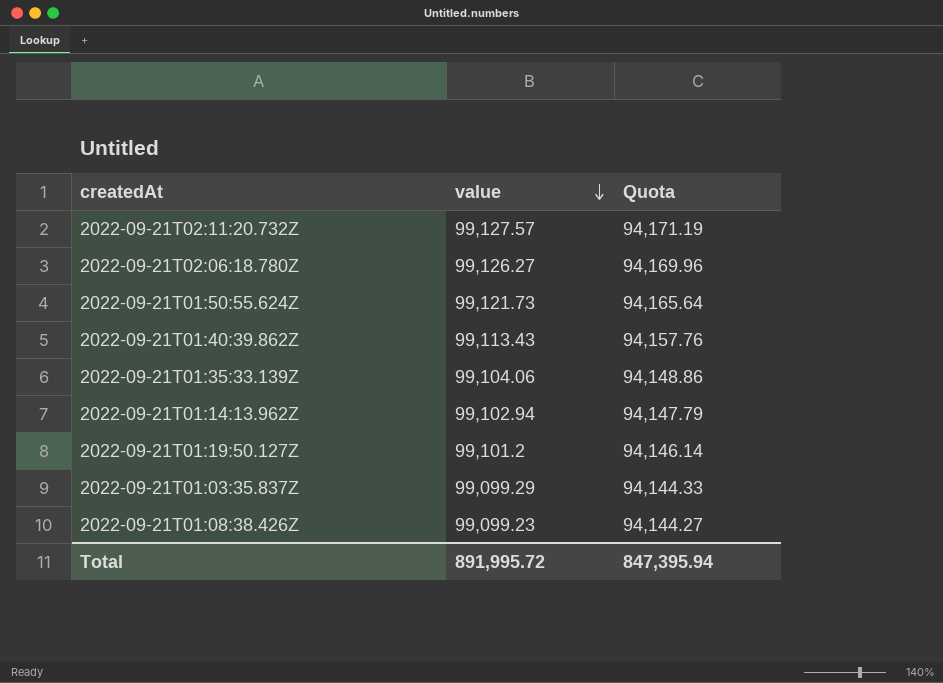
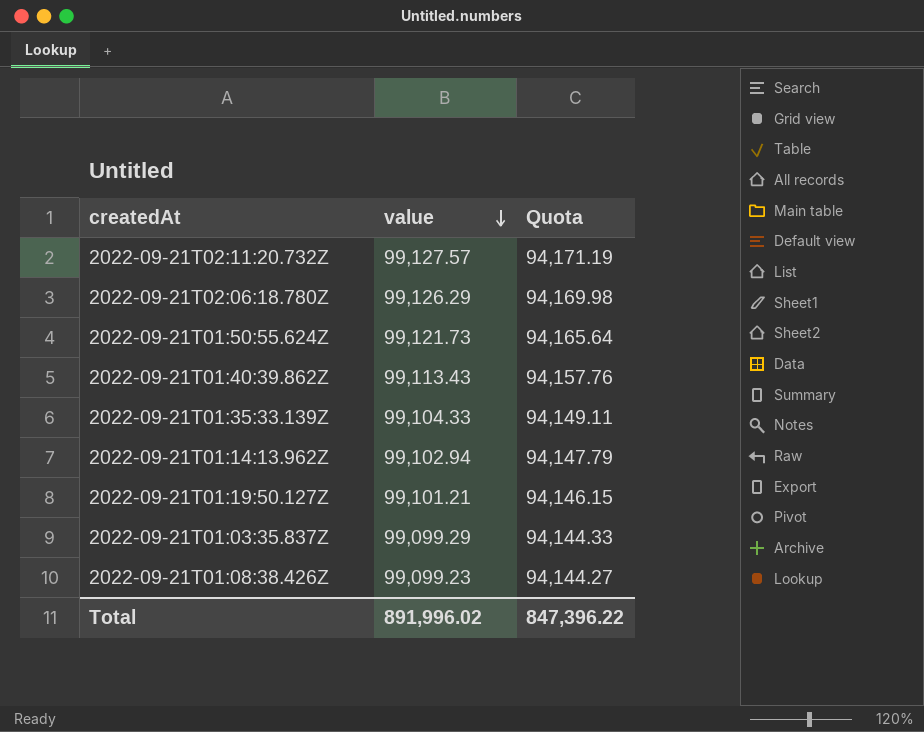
2022-09-21T02:06:18.780Z | value: 99,126.27 -> 99,126.29
2022-09-21T02:06:18.780Z | Quota: 94,169.96 -> 94,169.98
2022-09-21T01:35:33.139Z | value: 99,104.06 -> 99,104.33
2022-09-21T01:35:33.139Z | Quota: 94,148.86 -> 94,149.11
2022-09-21T01:19:50.127Z | value: 99,101.2 -> 99,101.21
2022-09-21T01:19:50.127Z | Quota: 94,146.14 -> 94,146.15
Total | value: 891,995.72 -> 891,996.02
Total | Quota: 847,395.94 -> 847,396.22

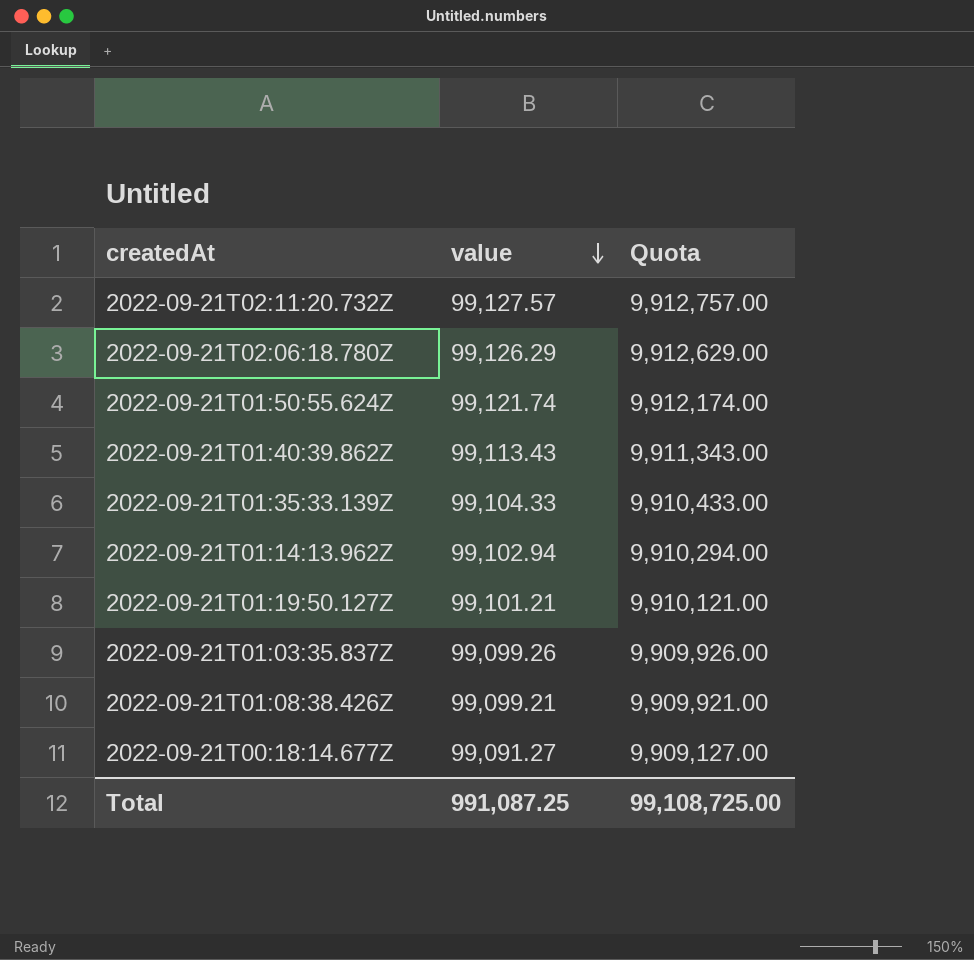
column Quota | formula: [value] * 0.95 -> [value] * 100
2022-09-21T01:50:55.624Z | value: 99,121.73 -> 99,121.74
2022-09-21T01:03:35.837Z | value: 99,099.29 -> 99,099.26
2022-09-21T01:08:38.426Z | value: 99,099.23 -> 99,099.21
row 2022-09-21T00:18:14.677Z: none -> 99,091.27 | 9,909,127.00
Total | value: 891,996.02 -> 991,087.25
Total | Quota: 847,396.22 -> 99,108,725.00

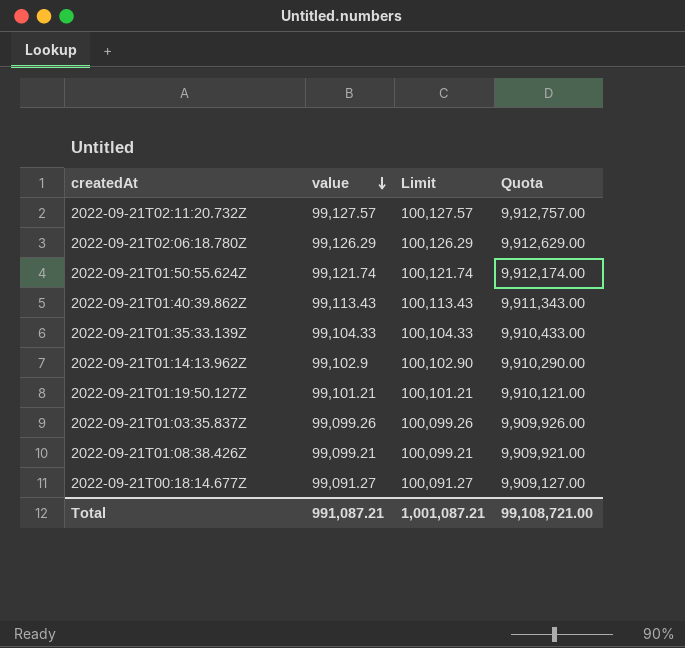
column Limit | formula: none -> [value] + 1000
2022-09-21T01:14:13.962Z | value: 99,102.94 -> 99,102.9
2022-09-21T01:14:13.962Z | Quota: 9,910,294.00 -> 9,910,290.00
Total | value: 991,087.25 -> 991,087.21
Total | Quota: 99,108,725.00 -> 99,108,721.00

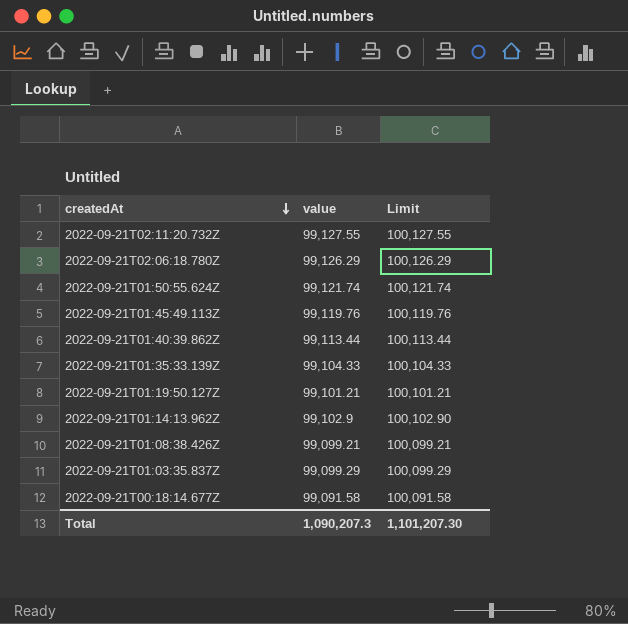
row order: value descending -> createdAt descending
column Quota | formula: [value] * 100 -> none
2022-09-21T02:11:20.732Z | value: 99,127.57 -> 99,127.55
2022-09-21T02:11:20.732Z | Limit: 100,127.57 -> 100,127.55
row 2022-09-21T01:45:49.113Z: none -> 99,119.76 | 100,119.76
2022-09-21T01:40:39.862Z | value: 99,113.43 -> 99,113.44
2022-09-21T01:40:39.862Z | Limit: 100,113.43 -> 100,113.44
2022-09-21T01:03:35.837Z | value: 99,099.26 -> 99,099.29
2022-09-21T01:03:35.837Z | Limit: 100,099.26 -> 100,099.29
2022-09-21T00:18:14.677Z | value: 99,091.27 -> 99,091.58
2022-09-21T00:18:14.677Z | Limit: 100,091.27 -> 100,091.58
Total | value: 991,087.21 -> 1,090,207.3
Total | Limit: 1,001,087.21 -> 1,101,207.30

